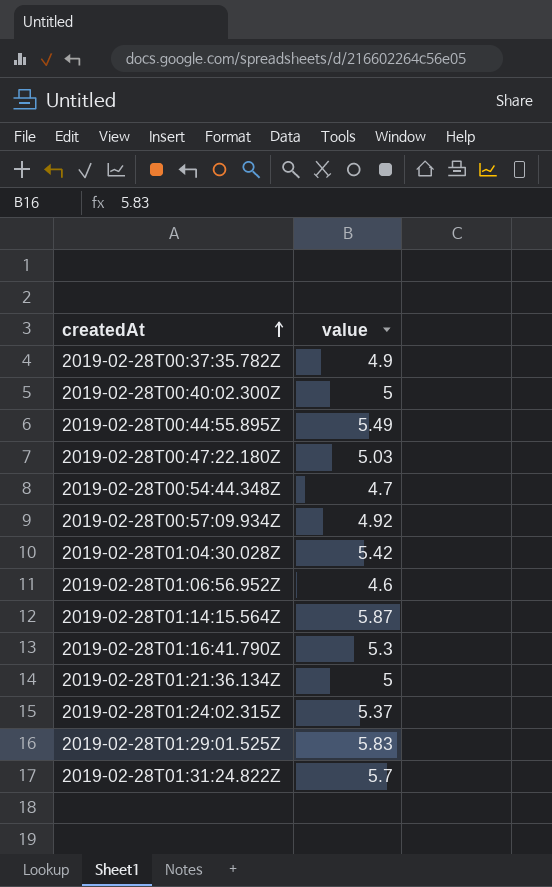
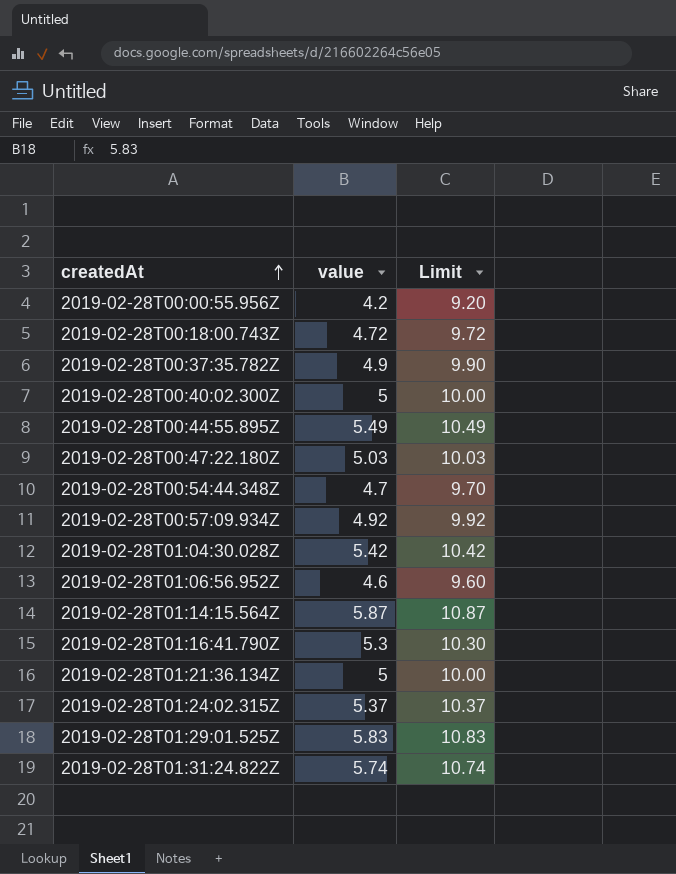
column Limit | formula: none -> [value] + 5
row 2019-02-28T00:00:55.956Z: none -> 4.2 | 9.20
row 2019-02-28T00:18:00.743Z: none -> 4.72 | 9.72
2019-02-28T01:31:24.822Z | value: 5.7 -> 5.74

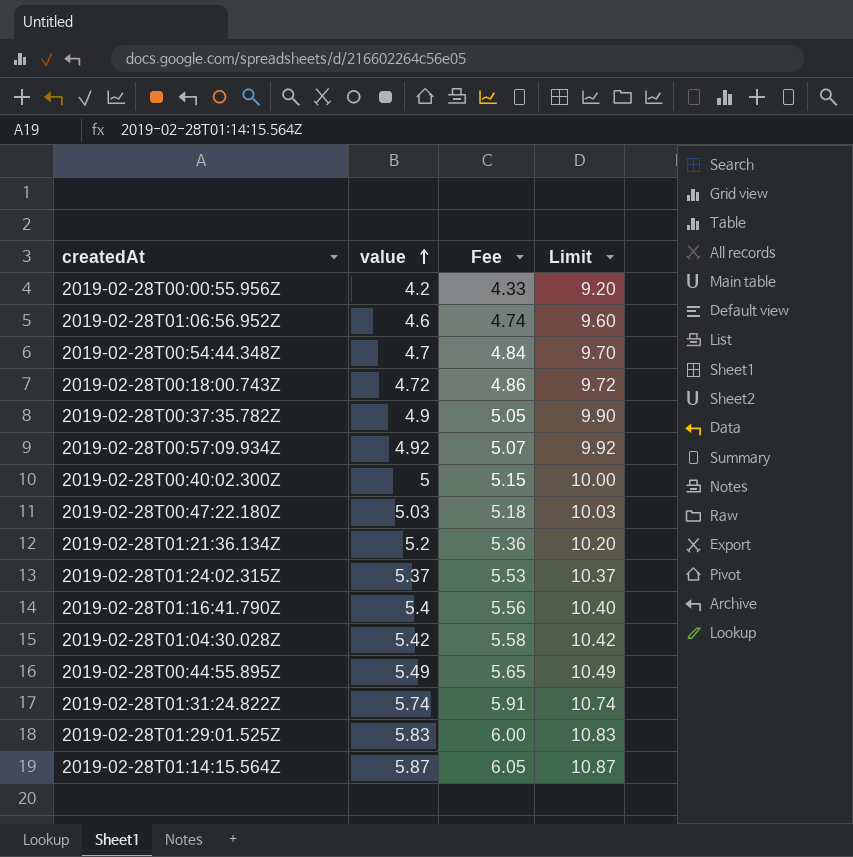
row order: createdAt ascending -> value ascending
column Fee | formula: none -> [value] * 1.03
2019-02-28T01:21:36.134Z | value: 5 -> 5.2
2019-02-28T01:21:36.134Z | Limit: 10.00 -> 10.20
2019-02-28T01:16:41.790Z | value: 5.3 -> 5.4
2019-02-28T01:16:41.790Z | Limit: 10.30 -> 10.40

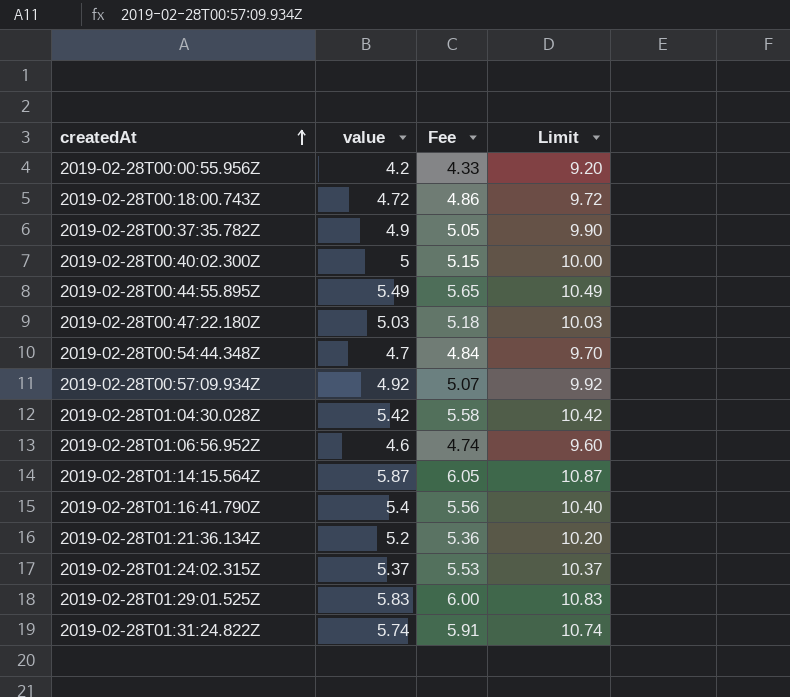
row order: value ascending -> createdAt ascending

